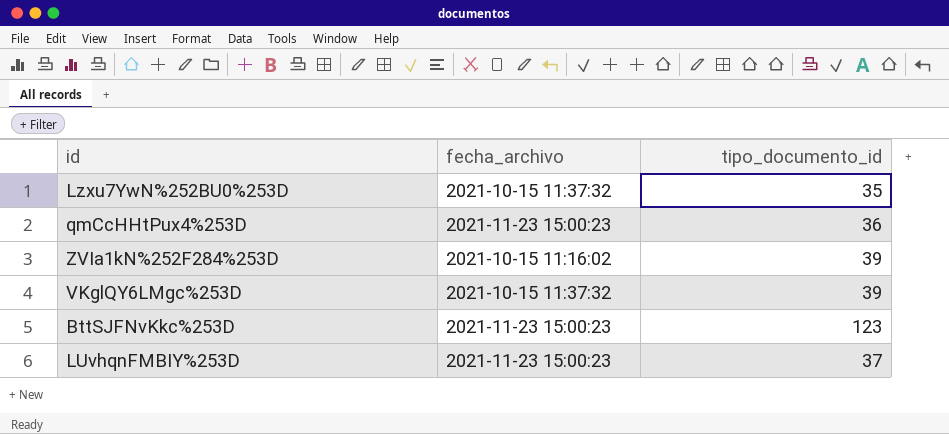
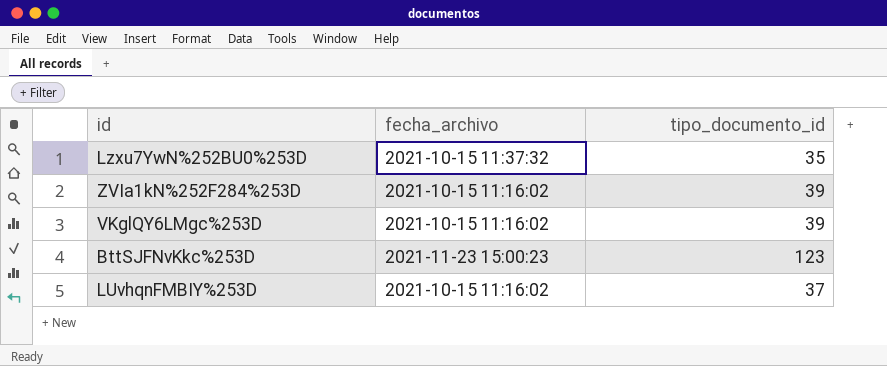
row qmCcHHtPux4%253D: 2021-11-23 15:00:23 | 36 -> none
VKglQY6LMgc%253D | fecha_archivo: 2021-10-15 11:37:32 -> 2021-10-15 11:16:02
LUvhqnFMBIY%253D | fecha_archivo: 2021-11-23 15:00:23 -> 2021-10-15 11:16:02

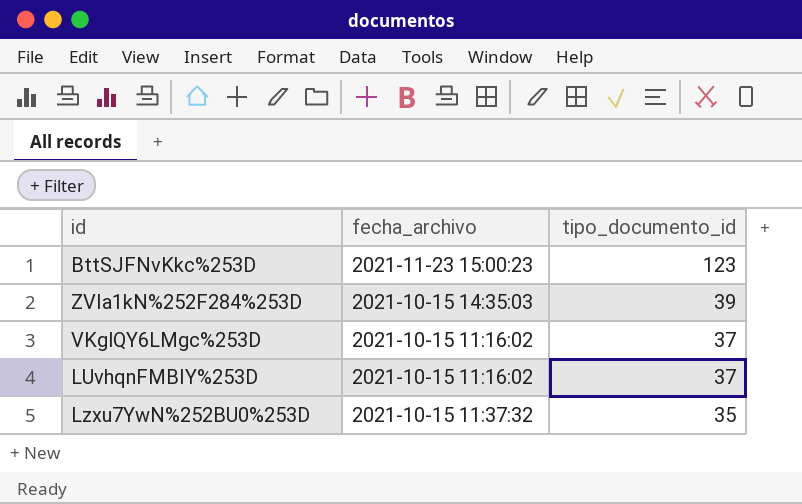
row order: none -> tipo_documento_id descending
ZVIa1kN%252F284%253D | fecha_archivo: 2021-10-15 11:16:02 -> 2021-10-15 14:35:03
VKglQY6LMgc%253D | tipo_documento_id: 39 -> 37

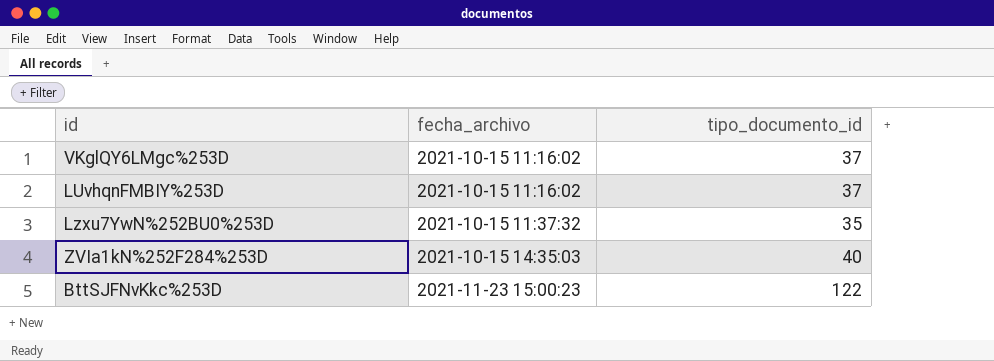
row order: tipo_documento_id descending -> fecha_archivo ascending
ZVIa1kN%252F284%253D | tipo_documento_id: 39 -> 40
BttSJFNvKkc%253D | tipo_documento_id: 123 -> 122

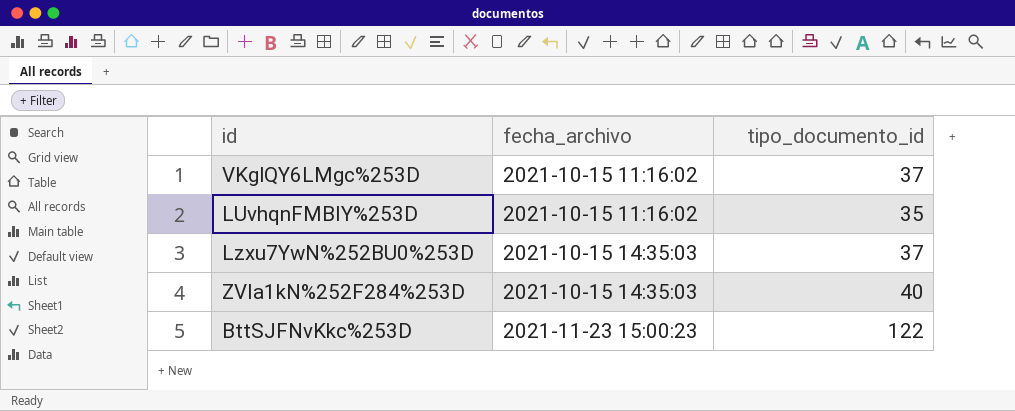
LUvhqnFMBIY%253D | tipo_documento_id: 37 -> 35
Lzxu7YwN%252BU0%253D | fecha_archivo: 2021-10-15 11:37:32 -> 2021-10-15 14:35:03
Lzxu7YwN%252BU0%253D | tipo_documento_id: 35 -> 37

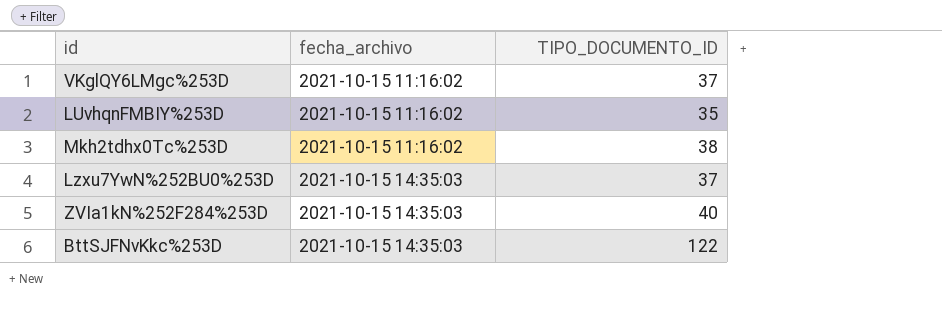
column name: tipo_documento_id -> TIPO_DOCUMENTO_ID
row Mkh2tdhx0Tc%253D: none -> 2021-10-15 11:16:02 | 38
BttSJFNvKkc%253D | fecha_archivo: 2021-11-23 15:00:23 -> 2021-10-15 14:35:03

